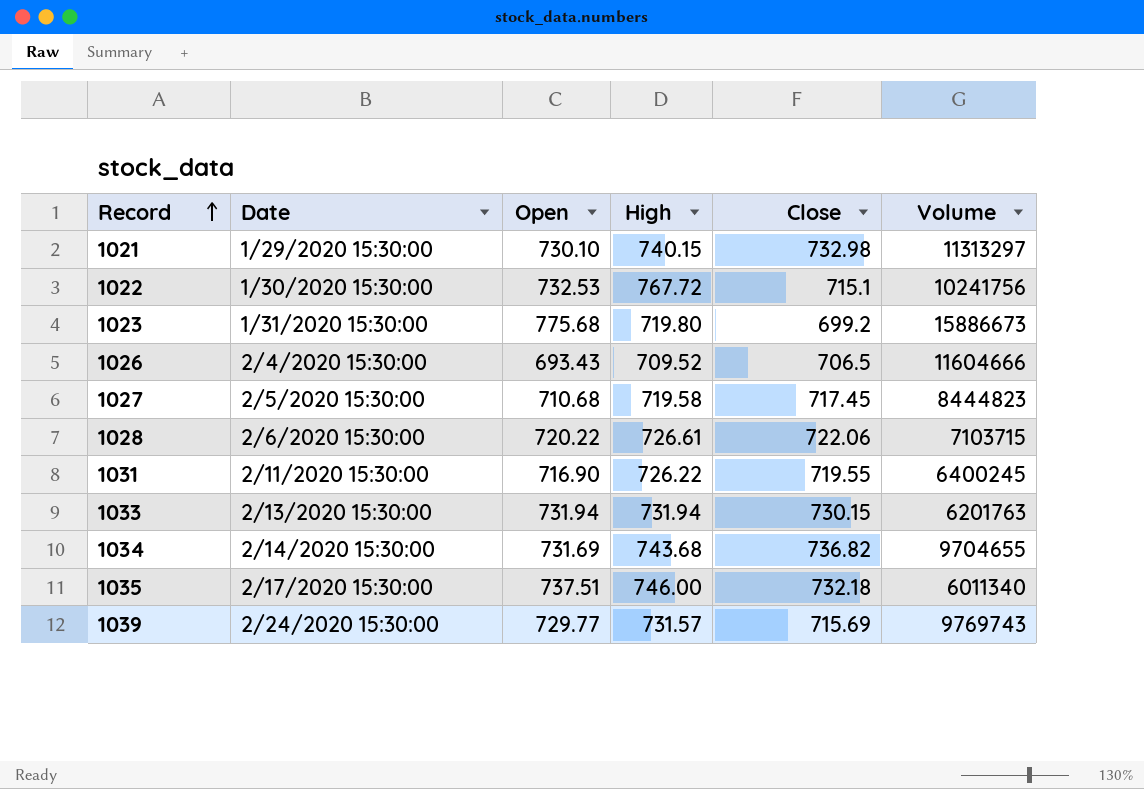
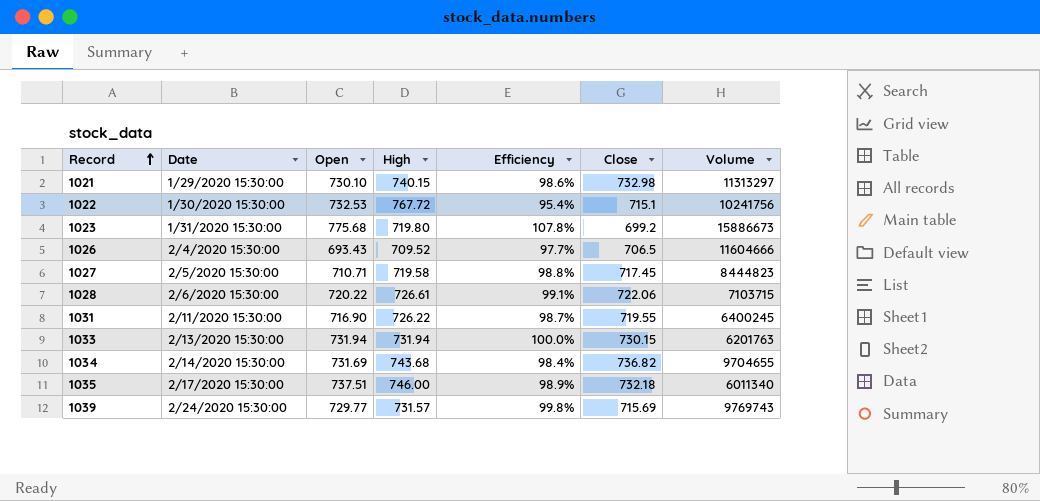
column Efficiency | formula: none -> [Open] / [High]
1027 | Open: 710.68 -> 710.71

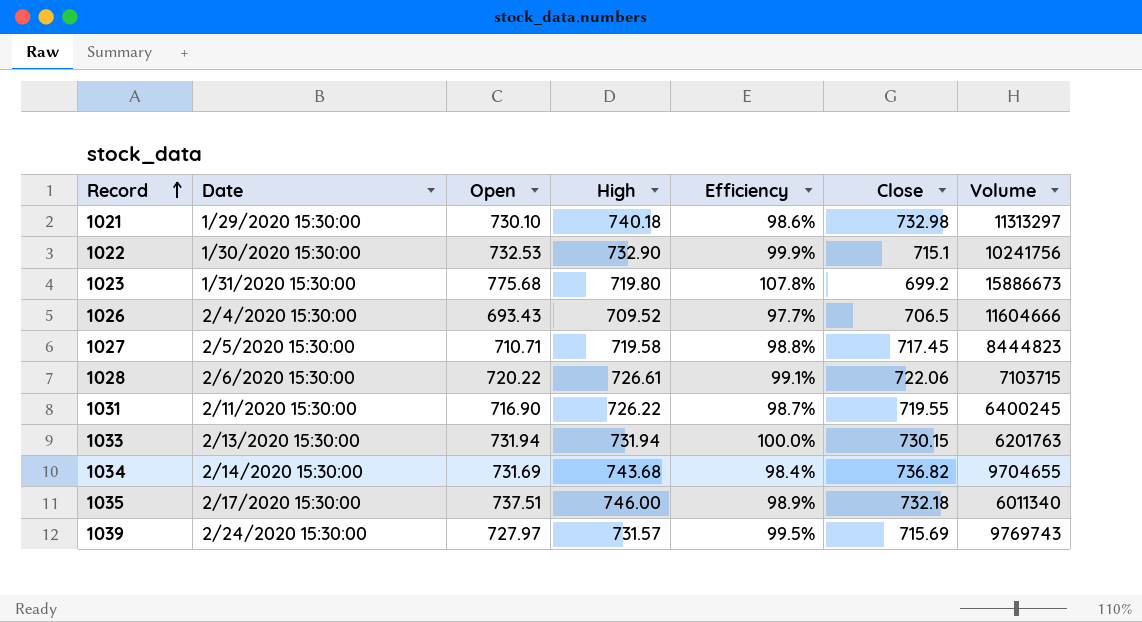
1021 | High: 740.15 -> 740.18
1022 | High: 767.72 -> 732.90
1022 | Efficiency: 95.4% -> 99.9%
1039 | Open: 729.77 -> 727.97
1039 | Efficiency: 99.8% -> 99.5%

